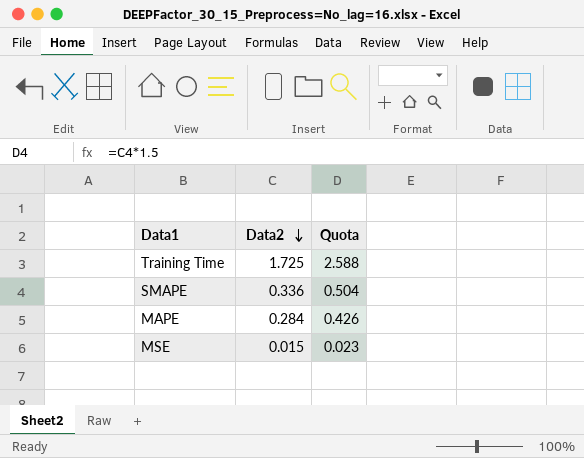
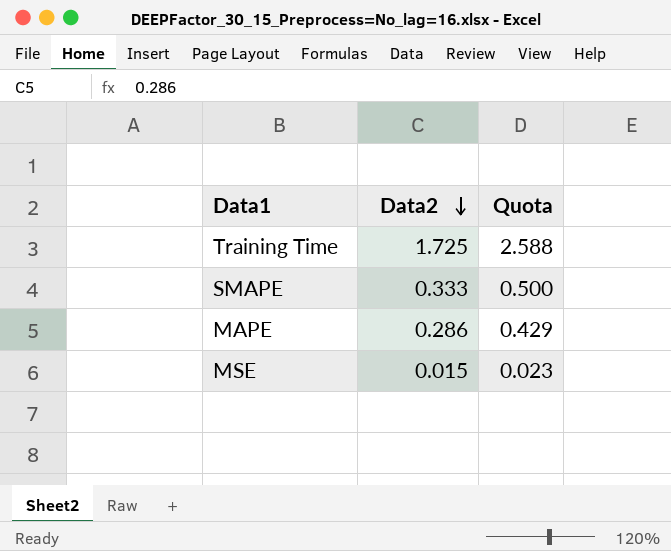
SMAPE | Data2: 0.336 -> 0.333
SMAPE | Quota: 0.504 -> 0.500
MAPE | Data2: 0.284 -> 0.286
MAPE | Quota: 0.426 -> 0.429

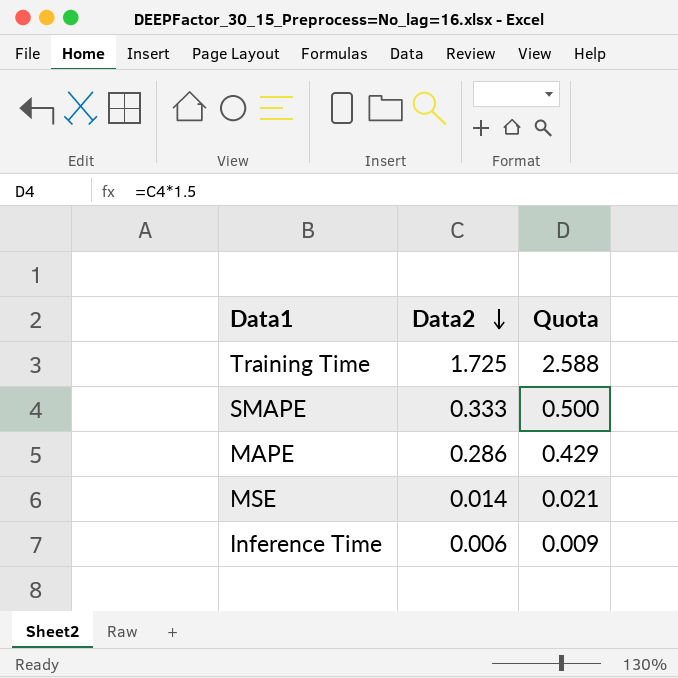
MSE | Data2: 0.015 -> 0.014
MSE | Quota: 0.023 -> 0.021
row Inference Time: none -> 0.006 | 0.009

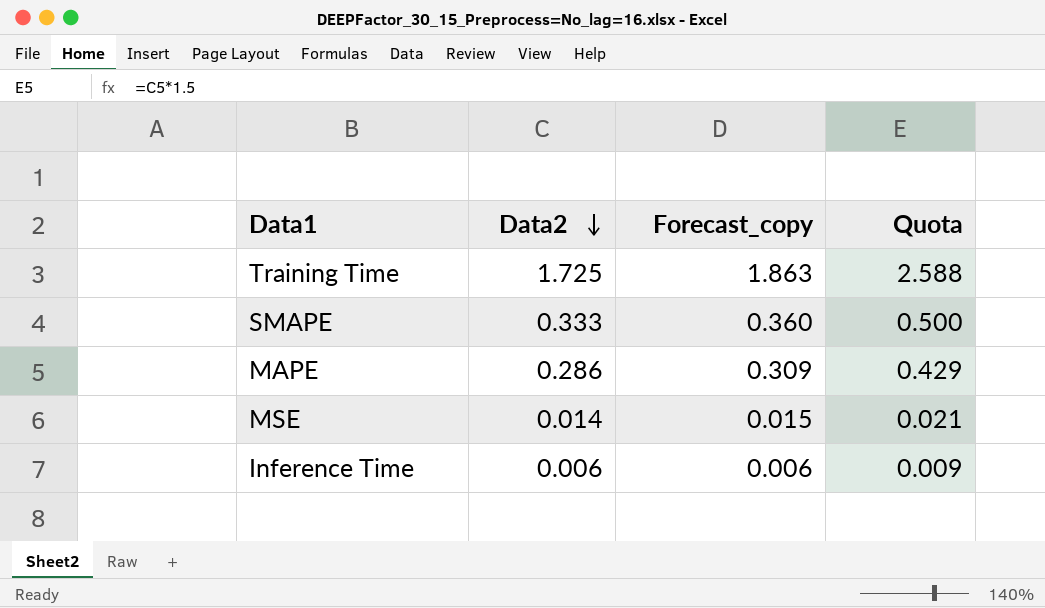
column Forecast_copy | formula: none -> [Data2] * 1.08

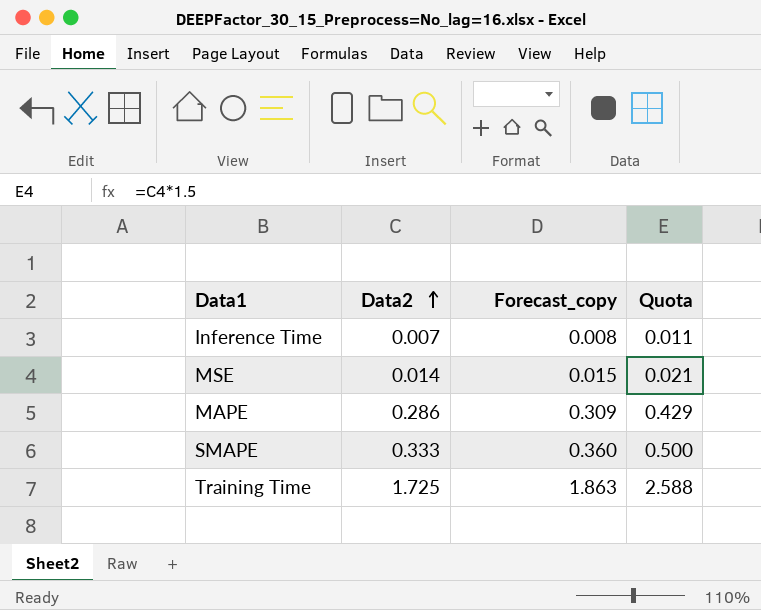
row order: Data2 descending -> Data2 ascending
Inference Time | Data2: 0.006 -> 0.007
Inference Time | Forecast_copy: 0.006 -> 0.008
Inference Time | Quota: 0.009 -> 0.011

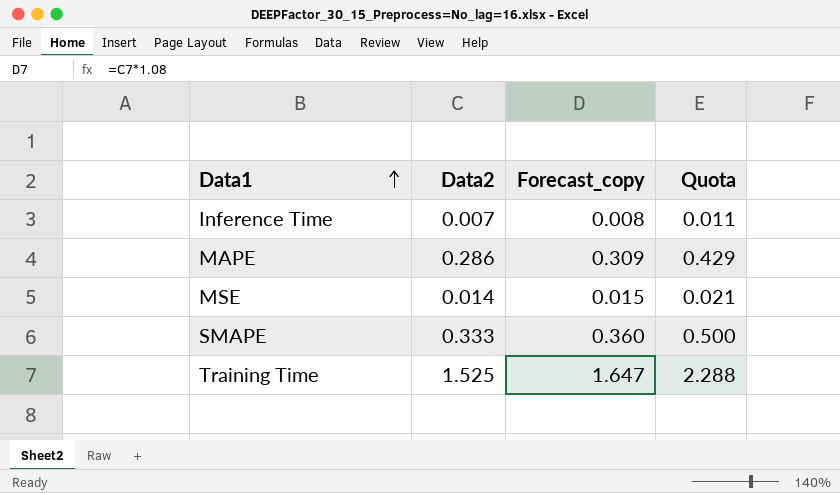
row order: Data2 ascending -> Data1 ascending
Training Time | Data2: 1.725 -> 1.525
Training Time | Forecast_copy: 1.863 -> 1.647
Training Time | Quota: 2.588 -> 2.288

